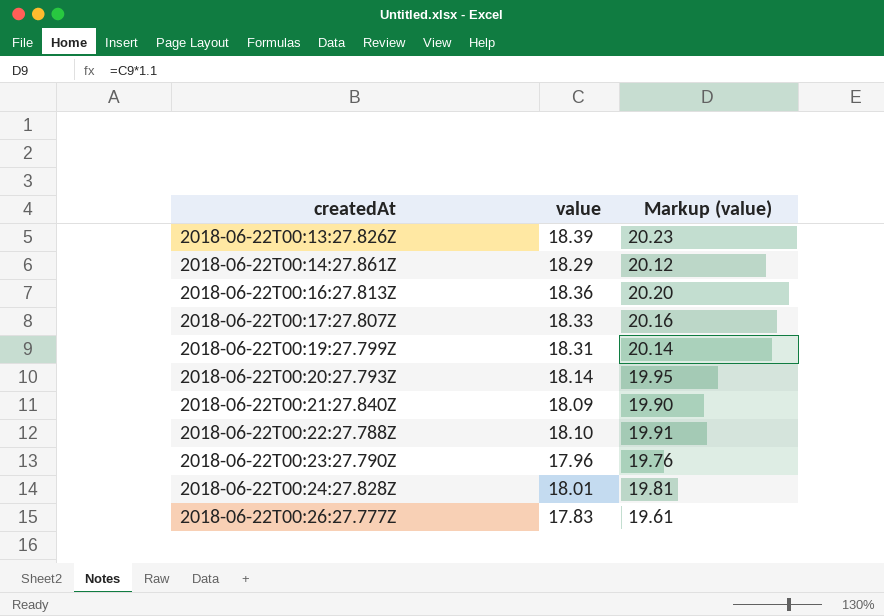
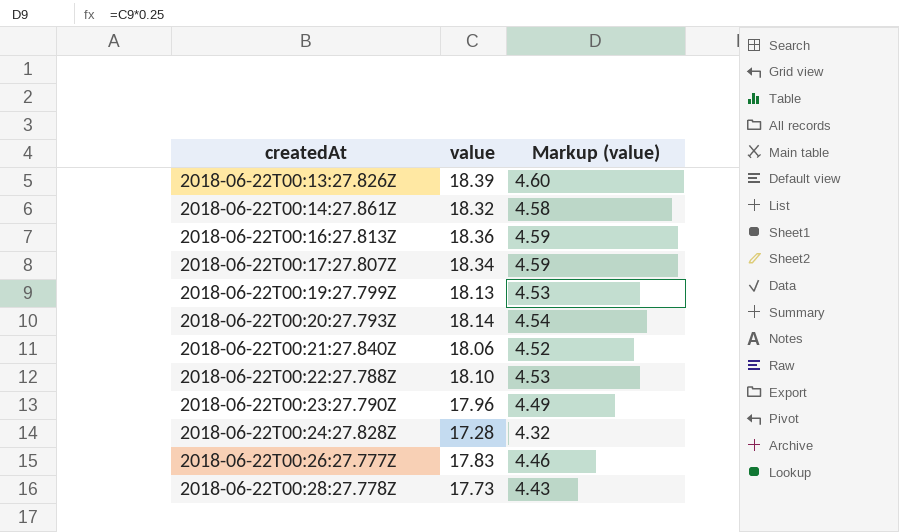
column Markup (value) | formula: [value] * 1.1 -> [value] * 0.25
2018-06-22T00:14:27.861Z | value: 18.29 -> 18.32
2018-06-22T00:17:27.807Z | value: 18.33 -> 18.34
2018-06-22T00:19:27.799Z | value: 18.31 -> 18.13
2018-06-22T00:21:27.840Z | value: 18.09 -> 18.06
2018-06-22T00:24:27.828Z | value: 18.01 -> 17.28
row 2018-06-22T00:28:27.778Z: none -> 17.73 | 4.43

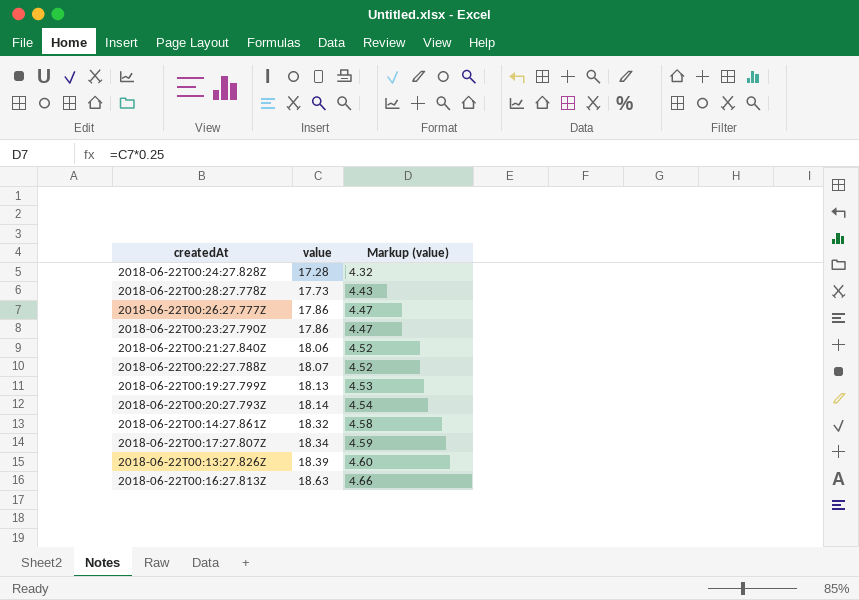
row order: createdAt ascending -> value ascending
2018-06-22T00:26:27.777Z | value: 17.83 -> 17.86
2018-06-22T00:26:27.777Z | Markup (value): 4.46 -> 4.47
2018-06-22T00:23:27.790Z | value: 17.96 -> 17.86
2018-06-22T00:23:27.790Z | Markup (value): 4.49 -> 4.47
2018-06-22T00:22:27.788Z | value: 18.10 -> 18.07
2018-06-22T00:22:27.788Z | Markup (value): 4.53 -> 4.52
2018-06-22T00:16:27.813Z | value: 18.36 -> 18.63
2018-06-22T00:16:27.813Z | Markup (value): 4.59 -> 4.66

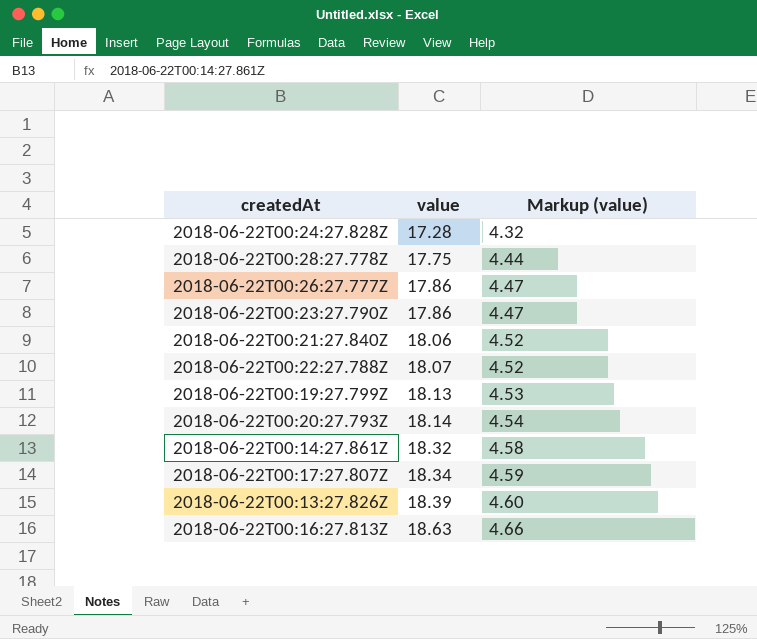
2018-06-22T00:28:27.778Z | value: 17.73 -> 17.75
2018-06-22T00:28:27.778Z | Markup (value): 4.43 -> 4.44

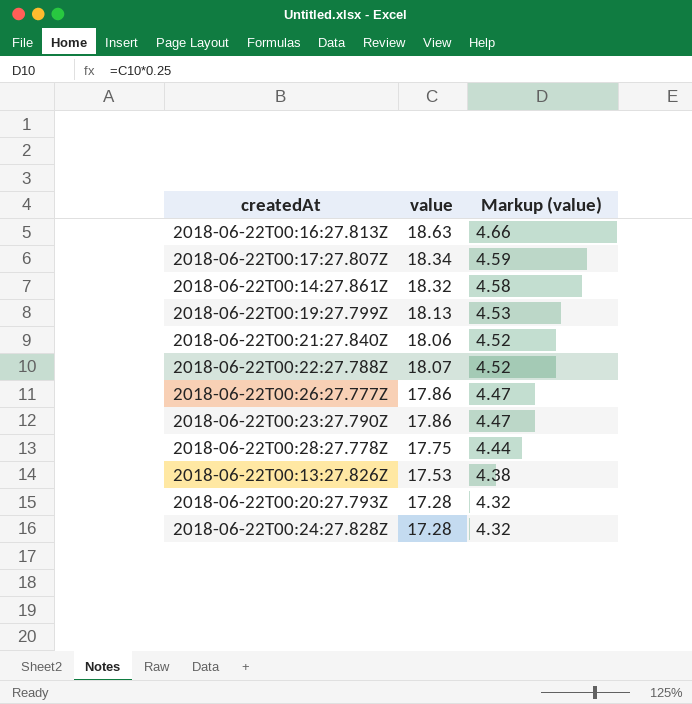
row order: value ascending -> Markup (value) descending
2018-06-22T00:13:27.826Z | value: 18.39 -> 17.53
2018-06-22T00:13:27.826Z | Markup (value): 4.60 -> 4.38
2018-06-22T00:20:27.793Z | value: 18.14 -> 17.28
2018-06-22T00:20:27.793Z | Markup (value): 4.54 -> 4.32

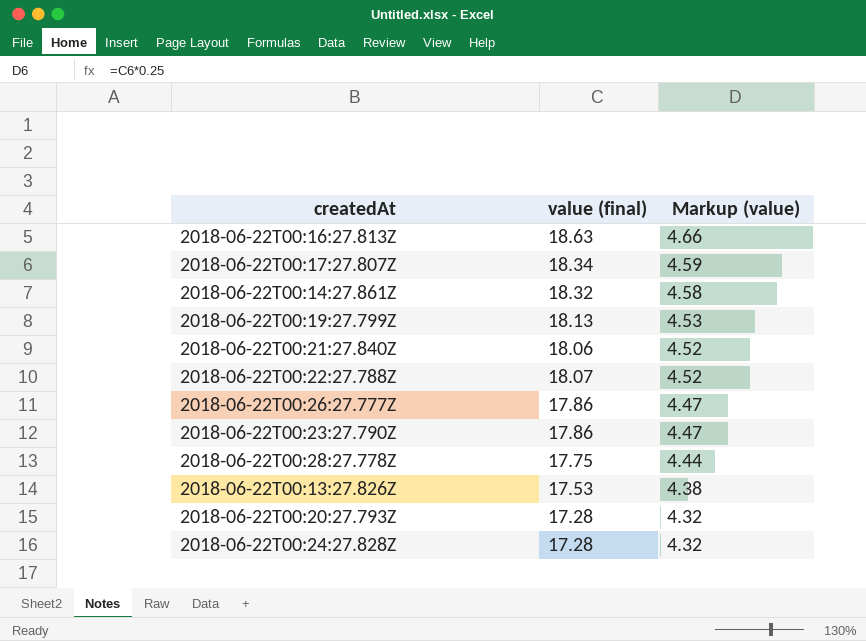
column name: value -> value (final)

